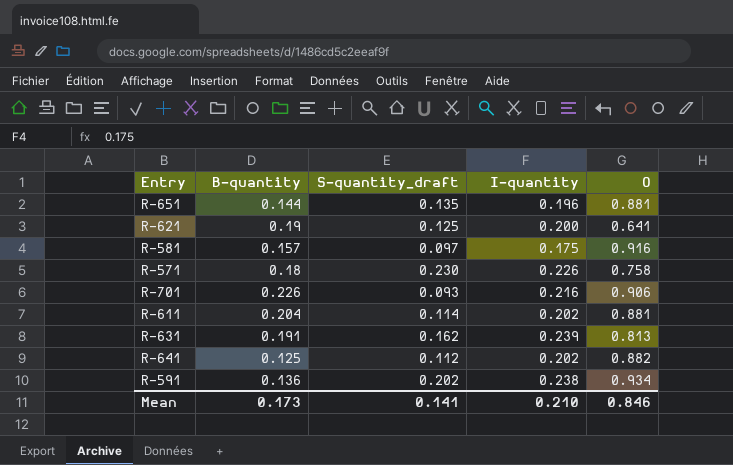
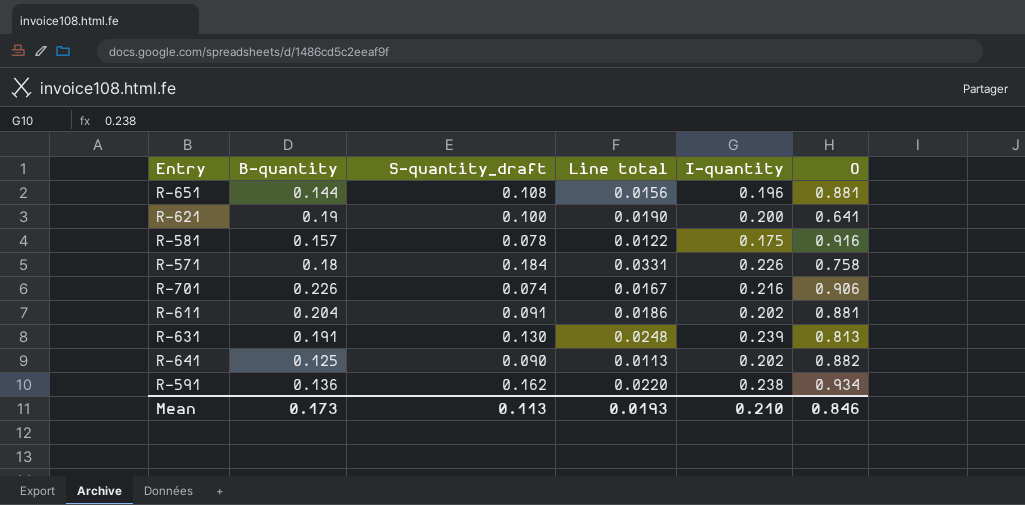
column Line total | formula: none -> [B-quantity] * [S-quantity_draft]
R-651 | S-quantity_draft: 0.135 -> 0.108
R-621 | S-quantity_draft: 0.125 -> 0.100
R-581 | S-quantity_draft: 0.097 -> 0.078
R-571 | S-quantity_draft: 0.230 -> 0.184
R-701 | S-quantity_draft: 0.093 -> 0.074
R-611 | S-quantity_draft: 0.114 -> 0.091
R-631 | S-quantity_draft: 0.162 -> 0.130
R-641 | S-quantity_draft: 0.112 -> 0.090
R-591 | S-quantity_draft: 0.202 -> 0.162
Mean | S-quantity_draft: 0.141 -> 0.113

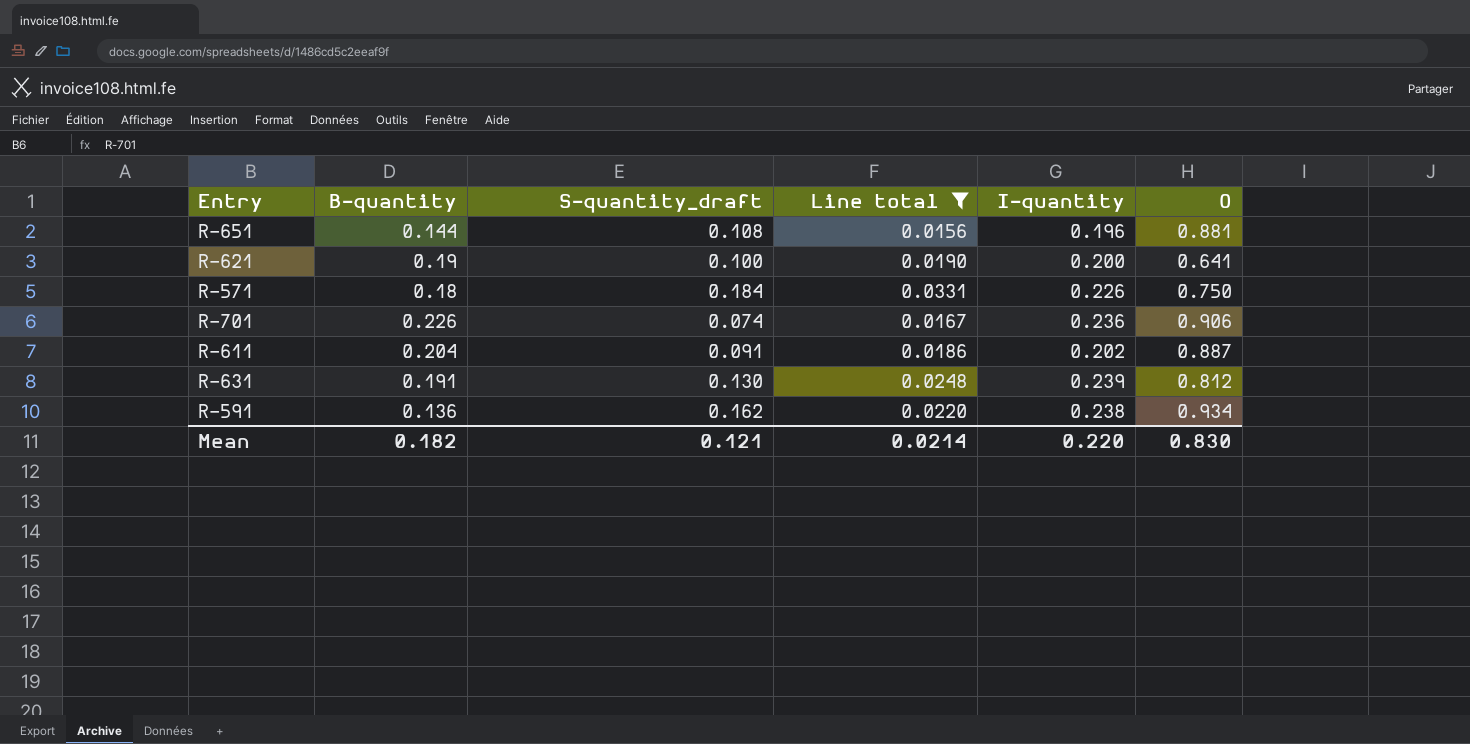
filter: none -> Line total >= 0.0156
R-571 | O: 0.758 -> 0.750
R-701 | I-quantity: 0.216 -> 0.236
R-611 | O: 0.881 -> 0.887
R-631 | O: 0.813 -> 0.812
Mean | B-quantity: 0.173 -> 0.182
Mean | S-quantity_draft: 0.113 -> 0.121
Mean | Line total: 0.0193 -> 0.0214
Mean | I-quantity: 0.210 -> 0.220
Mean | O: 0.846 -> 0.830

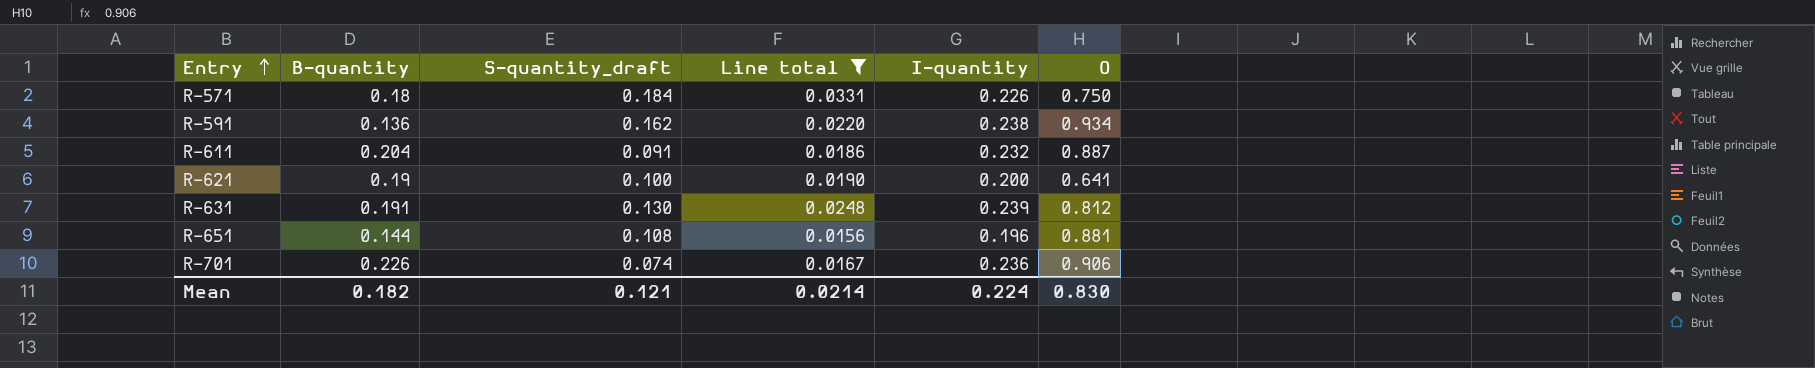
row order: none -> Entry ascending
R-611 | I-quantity: 0.202 -> 0.232
Mean | I-quantity: 0.220 -> 0.224

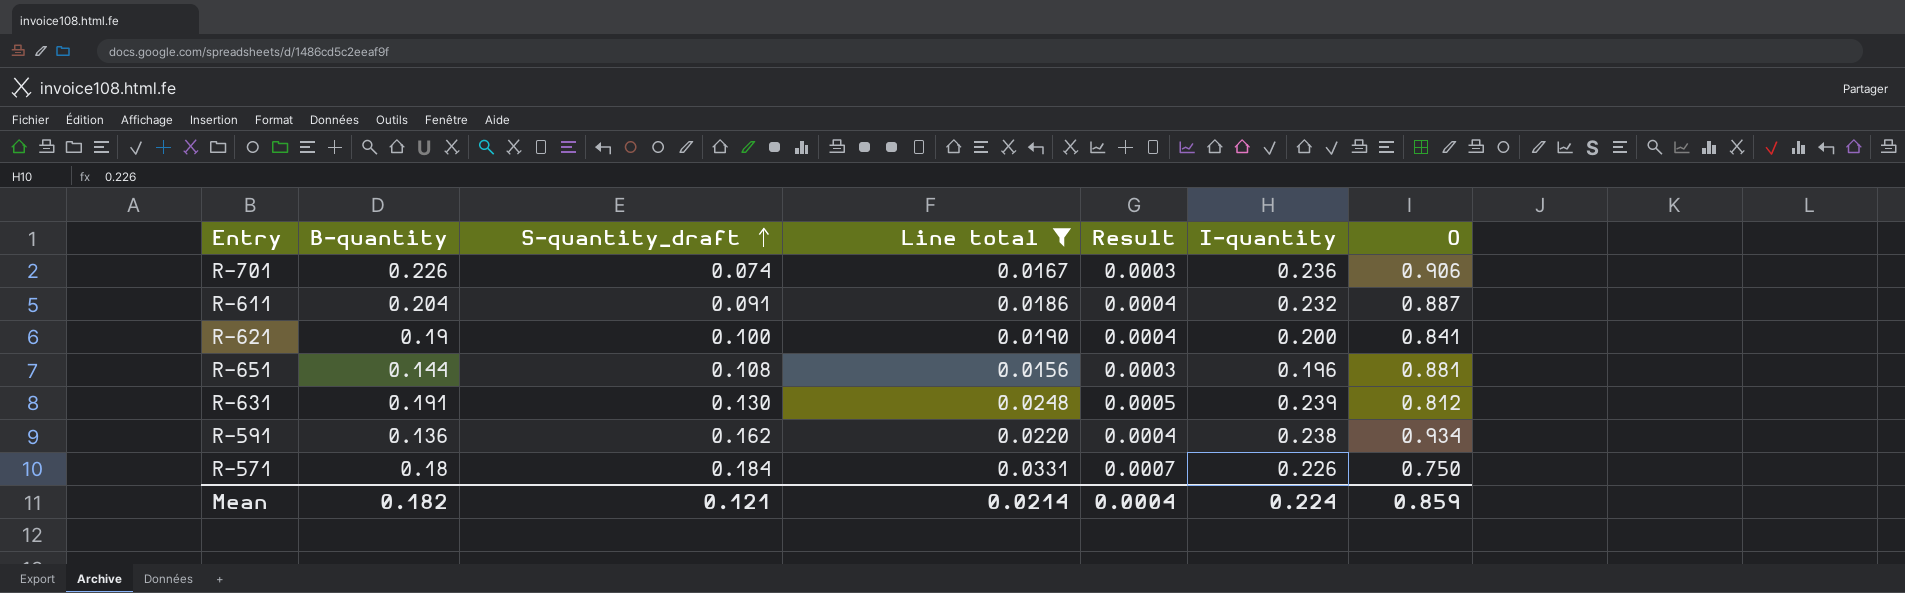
row order: Entry ascending -> S-quantity_draft ascending
column Result | formula: none -> [Line total] * 0.02
R-621 | O: 0.641 -> 0.841
Mean | O: 0.830 -> 0.859

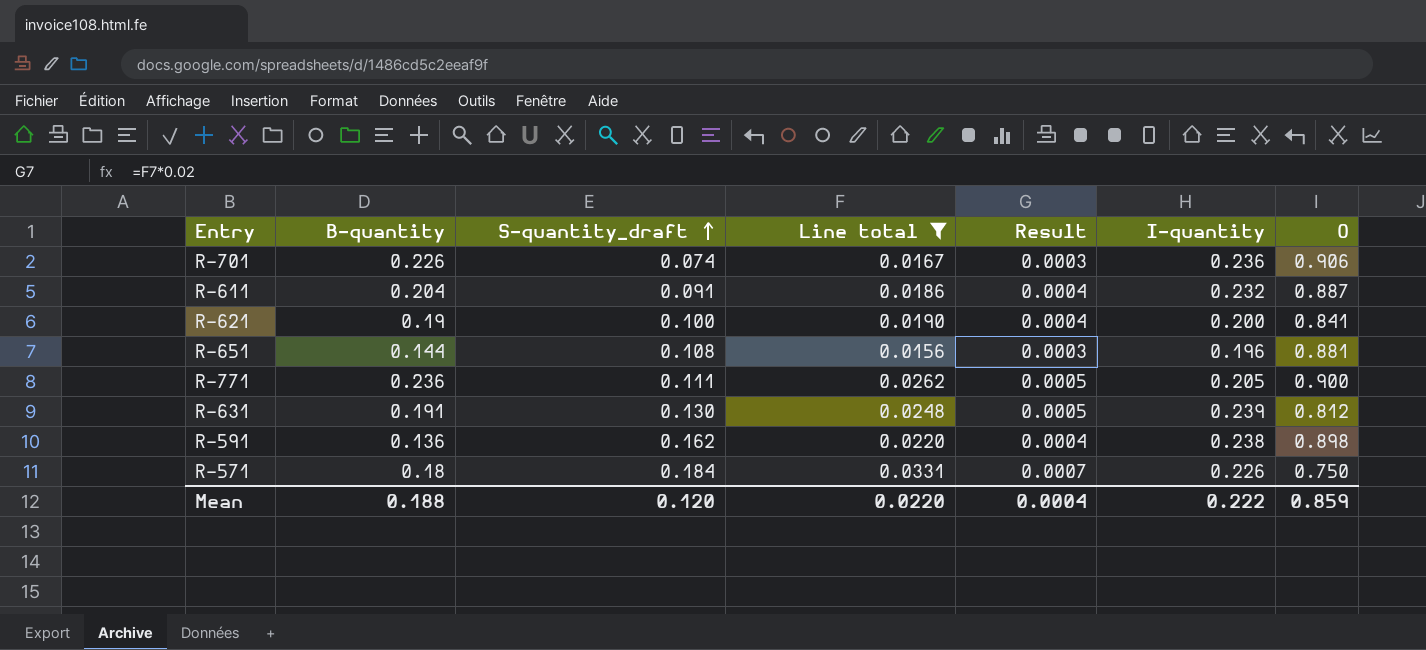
row R-771: none -> 0.236 | 0.111 | 0.0262 | 0.0005 | 0.205 | 0.900
R-591 | O: 0.934 -> 0.898
Mean | B-quantity: 0.182 -> 0.188
Mean | S-quantity_draft: 0.121 -> 0.120
Mean | Line total: 0.0214 -> 0.0220
Mean | I-quantity: 0.224 -> 0.222

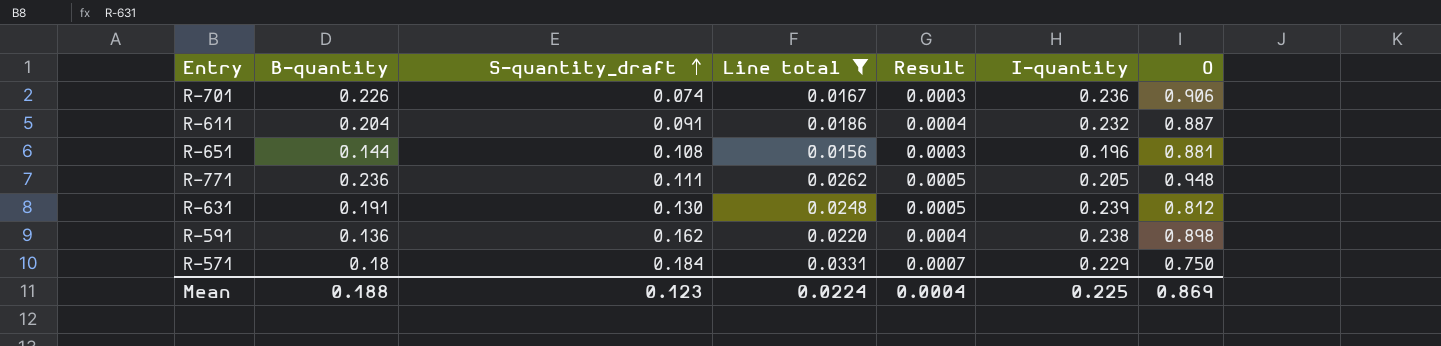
row R-621: 0.19 | 0.100 | 0.0190 | 0.0004 | 0.200 | 0.841 -> none
R-771 | O: 0.900 -> 0.948
R-571 | I-quantity: 0.226 -> 0.229
Mean | S-quantity_draft: 0.120 -> 0.123
Mean | Line total: 0.0220 -> 0.0224
Mean | I-quantity: 0.222 -> 0.225
Mean | O: 0.859 -> 0.869

